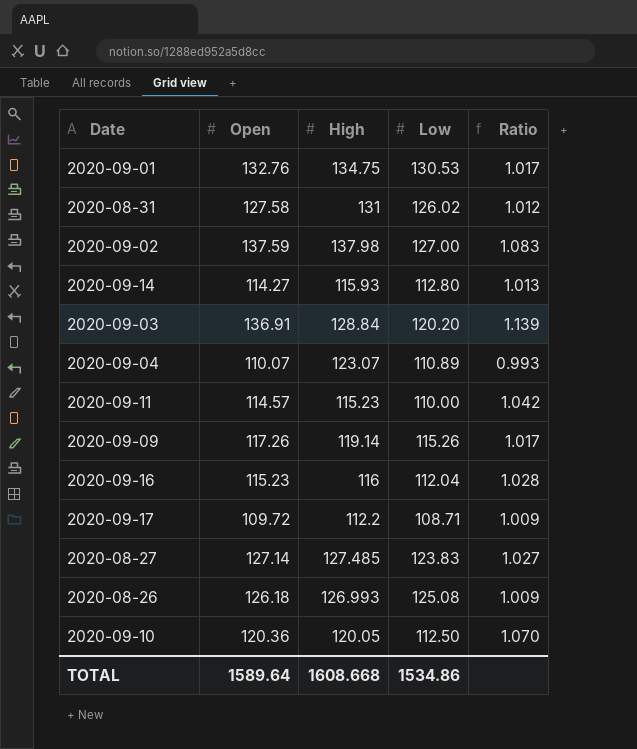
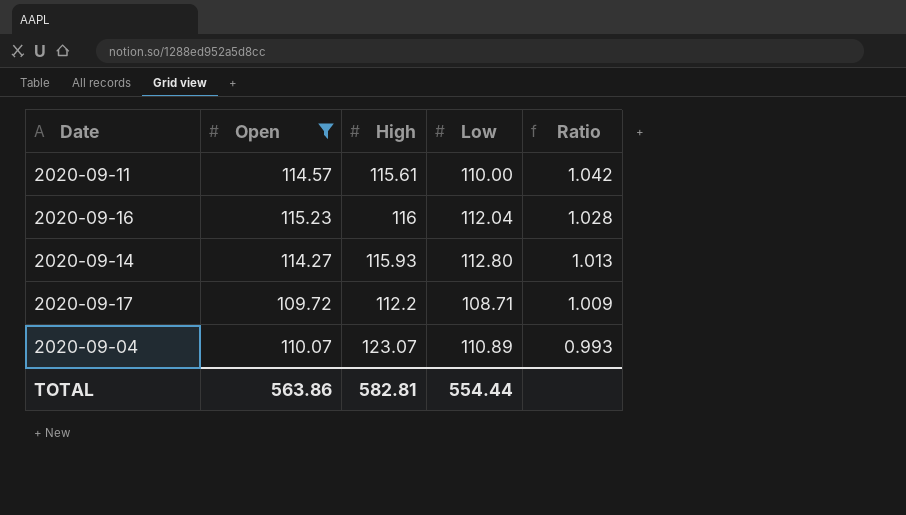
filter: none -> Open <= 115.23
row order: none -> Ratio descending
2020-09-11 | High: 115.23 -> 115.61
TOTAL | Open: 1589.64 -> 563.86
TOTAL | High: 1608.668 -> 582.81
TOTAL | Low: 1534.86 -> 554.44

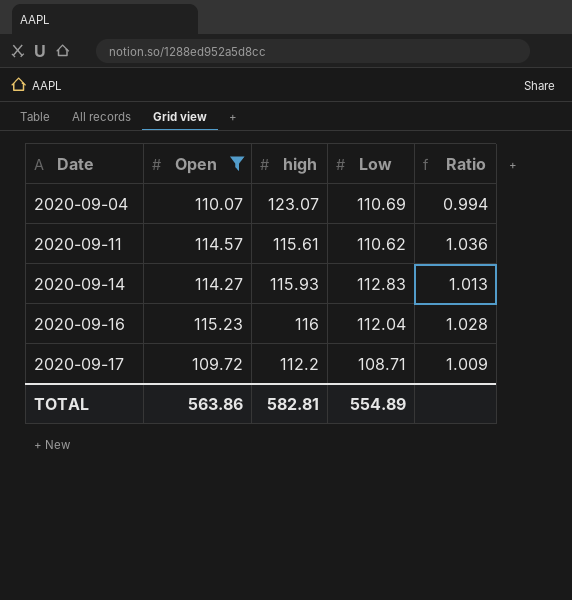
row order: Ratio descending -> Date ascending
column name: High -> high
2020-09-04 | Low: 110.89 -> 110.69
2020-09-04 | Ratio: 0.993 -> 0.994
2020-09-11 | Low: 110.00 -> 110.62
2020-09-11 | Ratio: 1.042 -> 1.036
2020-09-14 | Low: 112.80 -> 112.83
TOTAL | Low: 554.44 -> 554.89

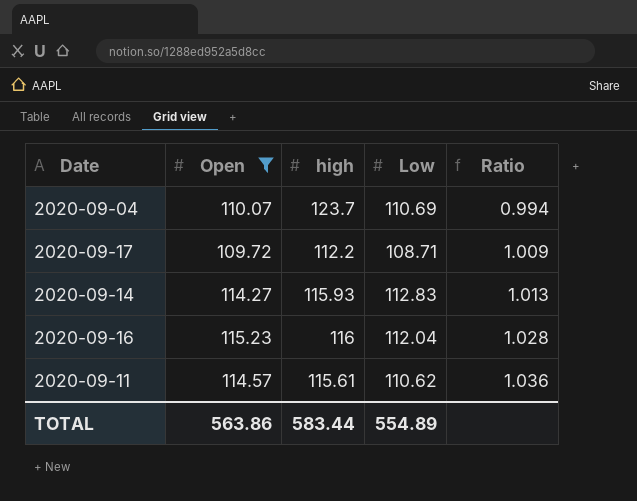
row order: Date ascending -> Ratio ascending
2020-09-04 | high: 123.07 -> 123.7
TOTAL | high: 582.81 -> 583.44

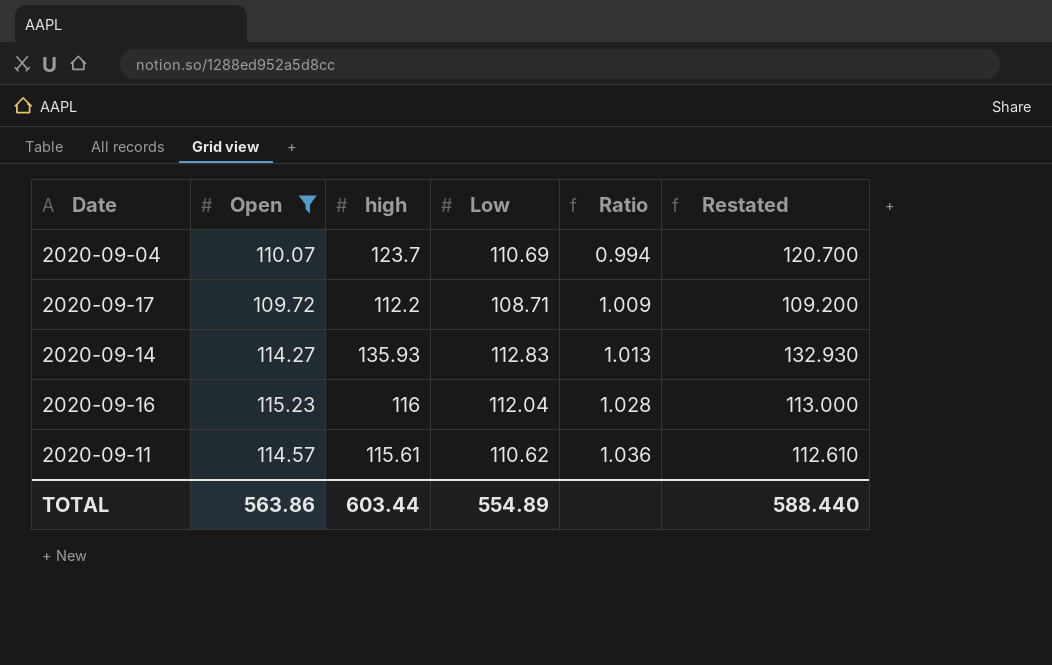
column Restated | formula: none -> [high] - 3
2020-09-14 | high: 115.93 -> 135.93
TOTAL | high: 583.44 -> 603.44

